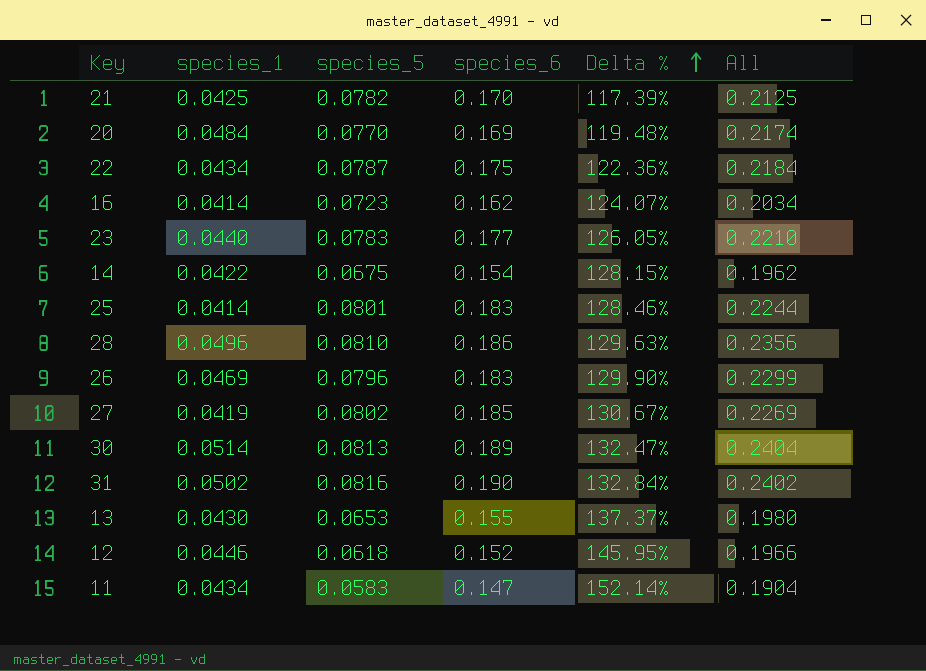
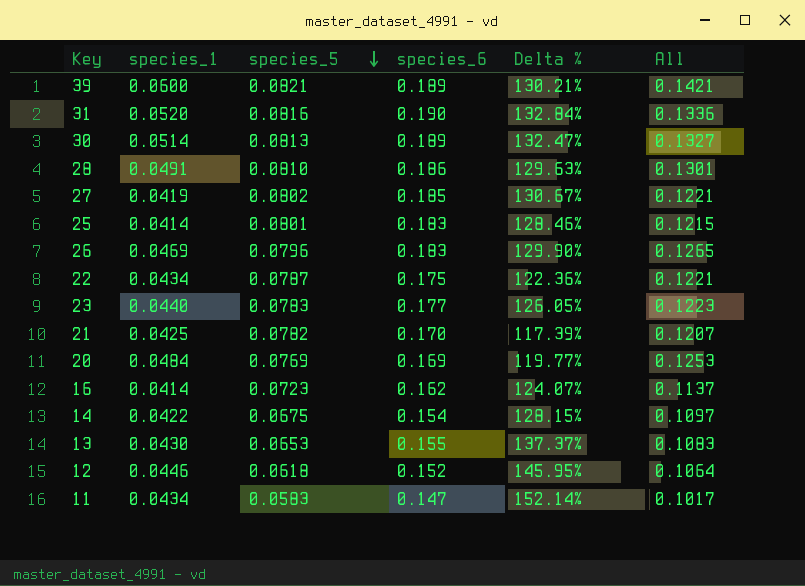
row order: Delta % ascending -> species_5 descending
column All | formula: [species_1] + [species_6] -> [species_1] + [species_5]
row 39: none -> 0.0600 | 0.0821 | 0.189 | 130.21% | 0.1421
31 | species_1: 0.0502 -> 0.0520
28 | species_1: 0.0496 -> 0.0491
20 | species_5: 0.0770 -> 0.0769
20 | Delta %: 119.48% -> 119.77%

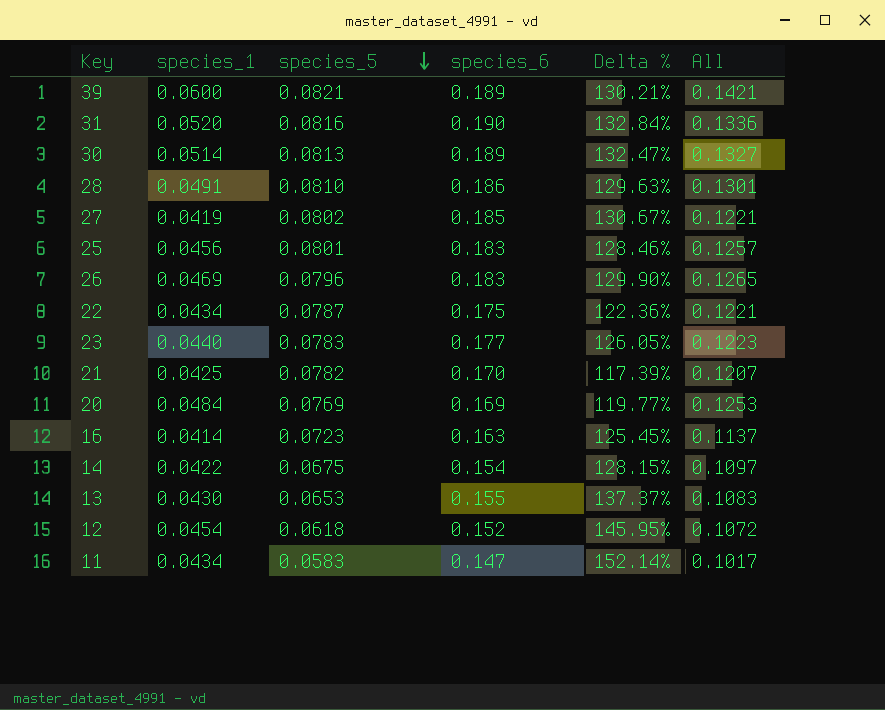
25 | species_1: 0.0414 -> 0.0456
25 | All: 0.1215 -> 0.1257
16 | species_6: 0.162 -> 0.163
16 | Delta %: 124.07% -> 125.45%
12 | species_1: 0.0446 -> 0.0454
12 | All: 0.1064 -> 0.1072

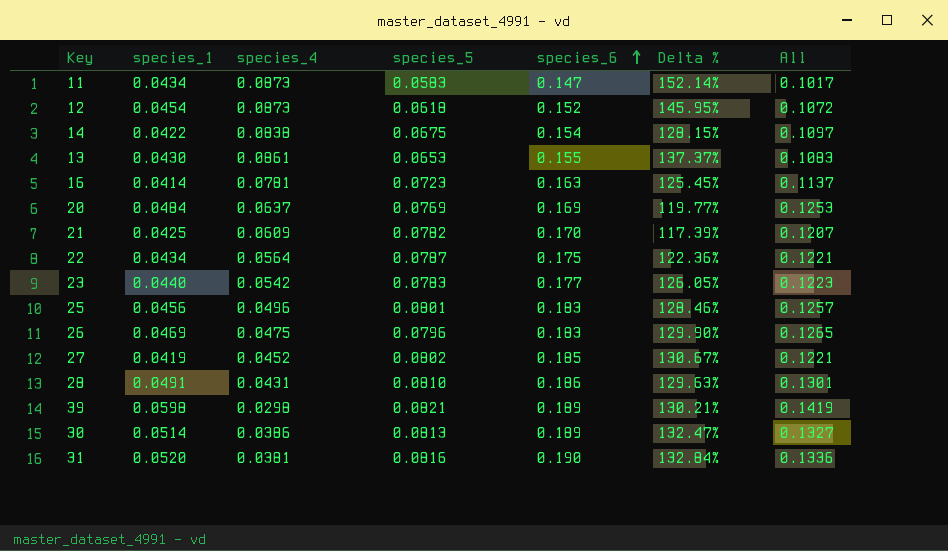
row order: species_5 descending -> species_6 ascending
column species_4 | position: none -> 3
39 | species_1: 0.0600 -> 0.0598
39 | All: 0.1421 -> 0.1419

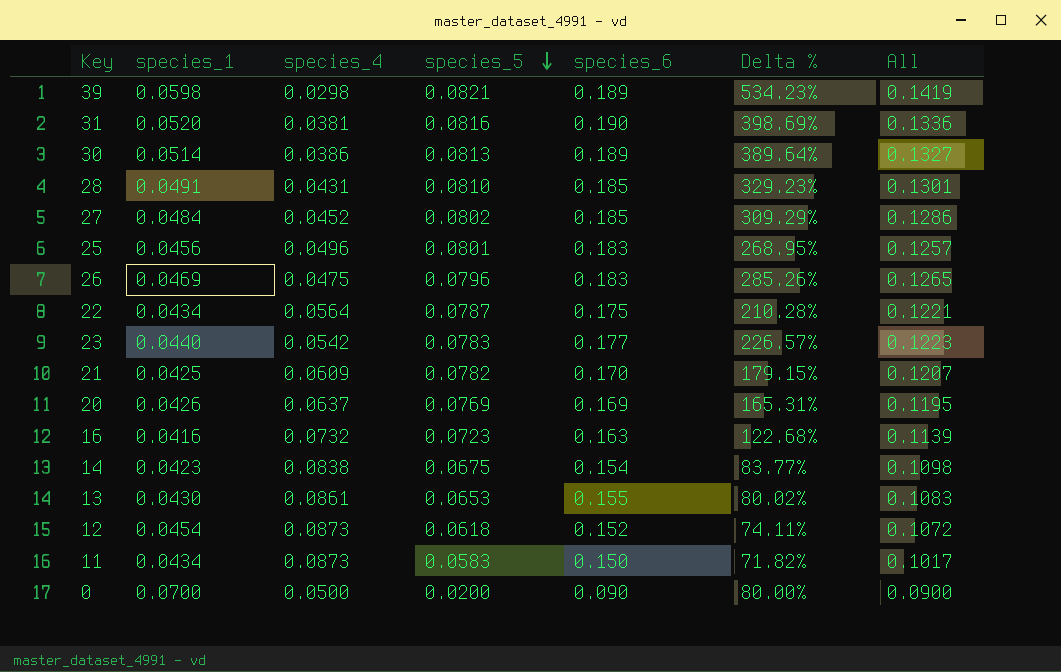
row order: species_6 ascending -> species_5 descending
column Delta % | formula: ([species_6] - [species_5]) / [species_5] -> ([species_6] - [species_4]) / [species_4]
28 | species_6: 0.186 -> 0.185
27 | species_1: 0.0419 -> 0.0484
27 | All: 0.1221 -> 0.1286
20 | species_1: 0.0484 -> 0.0426
20 | All: 0.1253 -> 0.1195
16 | species_1: 0.0414 -> 0.0416
16 | species_4: 0.0781 -> 0.0732
16 | All: 0.1137 -> 0.1139
14 | species_1: 0.0422 -> 0.0423
14 | All: 0.1097 -> 0.1098
11 | species_6: 0.147 -> 0.150
row 0: none -> 0.0700 | 0.0500 | 0.0200 | 0.090 | 80.00% | 0.0900

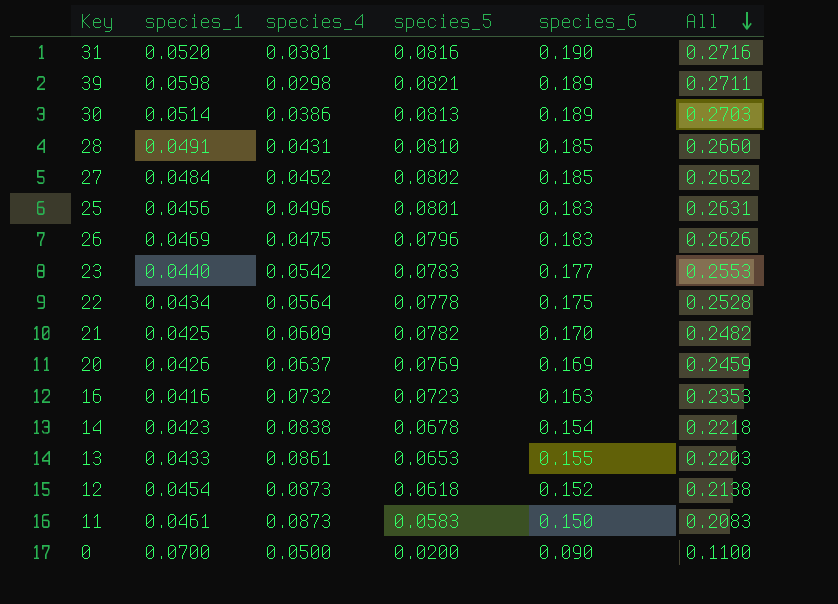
row order: species_5 descending -> All descending
column Delta % | formula: ([species_6] - [species_4]) / [species_4] -> none
column All | formula: [species_1] + [species_5] -> [species_5] + [species_6]
22 | species_5: 0.0787 -> 0.0778
14 | species_5: 0.0675 -> 0.0678
13 | species_1: 0.0430 -> 0.0433
11 | species_1: 0.0434 -> 0.0461

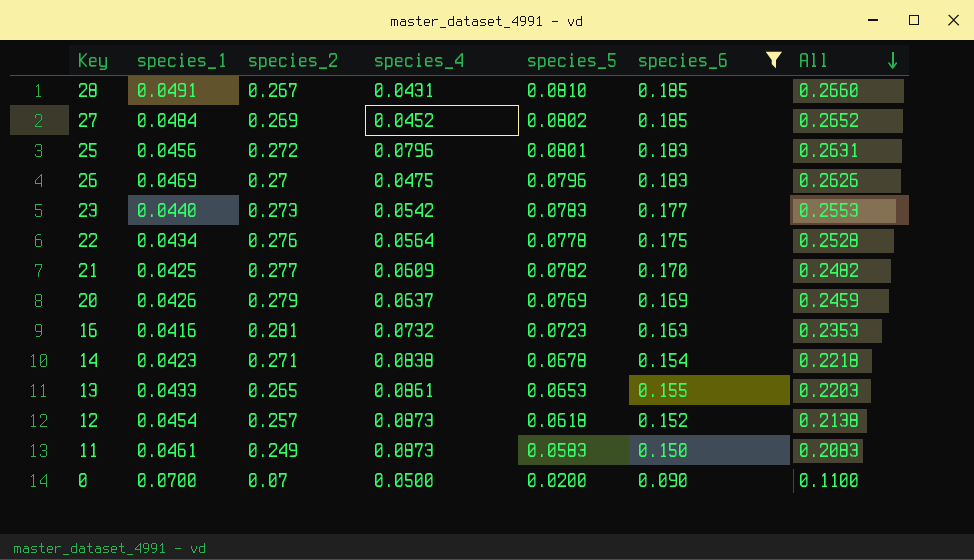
filter: none -> species_6 <= 0.185
column species_2 | position: none -> 3
25 | species_4: 0.0496 -> 0.0796

